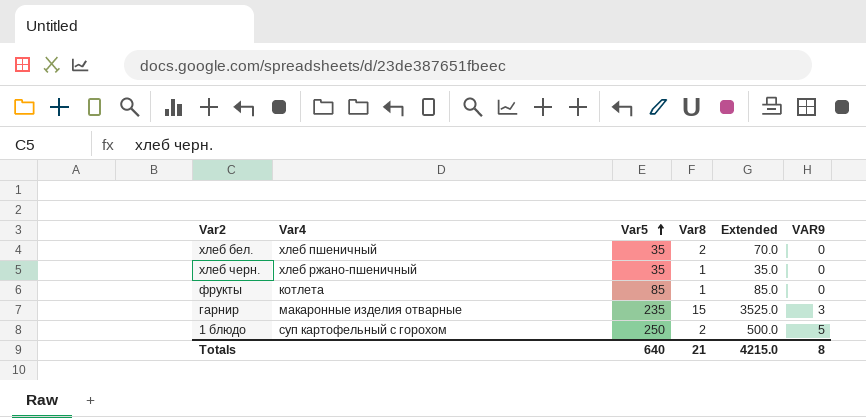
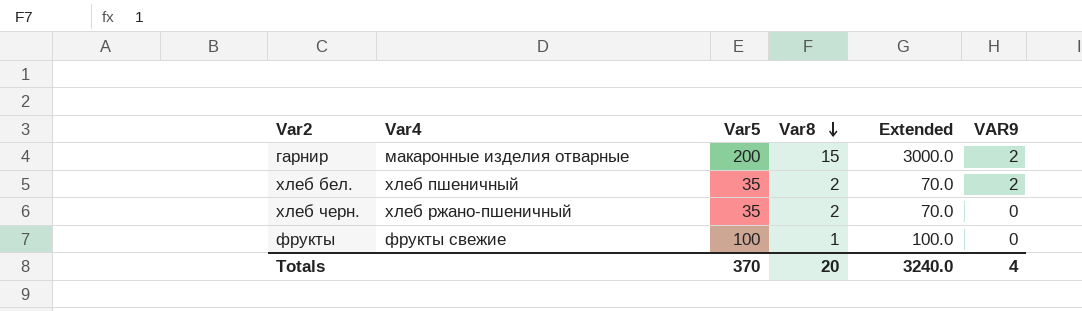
row order: Var5 ascending -> Var8 descending
row 1 блюдо: суп картофельный с горохом | 250 | 2 | 500.0 | 5 -> none
гарнир | Var5: 235 -> 200
гарнир | Extended: 3525.0 -> 3000.0
гарнир | VAR9: 3 -> 2
хлеб бел. | VAR9: 0 -> 2
хлеб черн. | Var8: 1 -> 2
хлеб черн. | Extended: 35.0 -> 70.0
фрукты | Var4: котлета -> фрукты свежие
фрукты | Var5: 85 -> 100
фрукты | Extended: 85.0 -> 100.0
Totals | Var5: 640 -> 370
Totals | Var8: 21 -> 20
Totals | Extended: 4215.0 -> 3240.0
Totals | VAR9: 8 -> 4

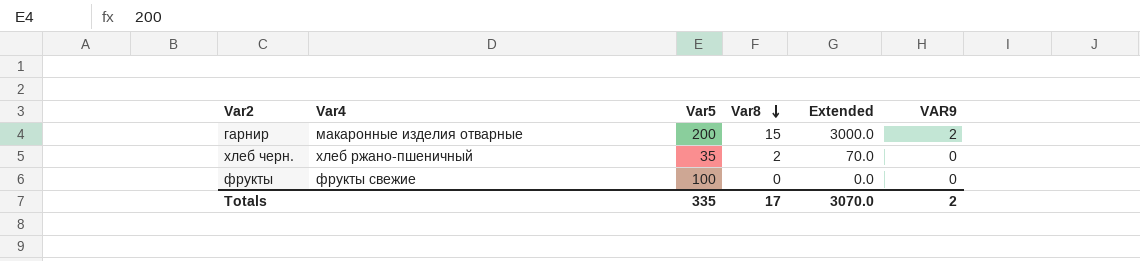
row хлеб бел.: хлеб пшеничный | 35 | 2 | 70.0 | 2 -> none
фрукты | Var8: 1 -> 0
фрукты | Extended: 100.0 -> 0.0
Totals | Var5: 370 -> 335
Totals | Var8: 20 -> 17
Totals | Extended: 3240.0 -> 3070.0
Totals | VAR9: 4 -> 2

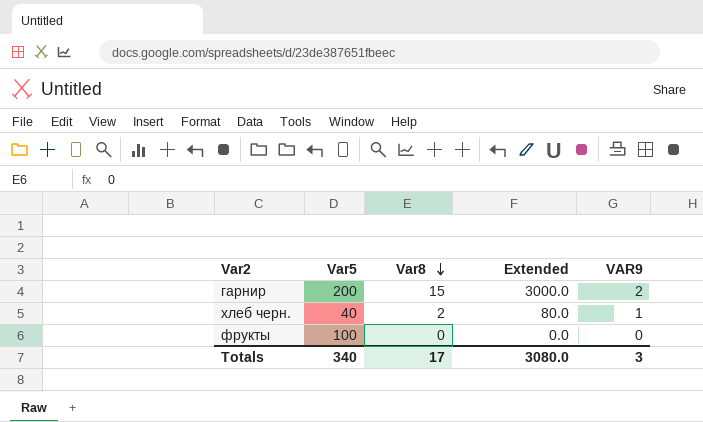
column Var4 | position: 2 -> none
хлеб черн. | Var5: 35 -> 40
хлеб черн. | Extended: 70.0 -> 80.0
хлеб черн. | VAR9: 0 -> 1
Totals | Var5: 335 -> 340
Totals | Extended: 3070.0 -> 3080.0
Totals | VAR9: 2 -> 3

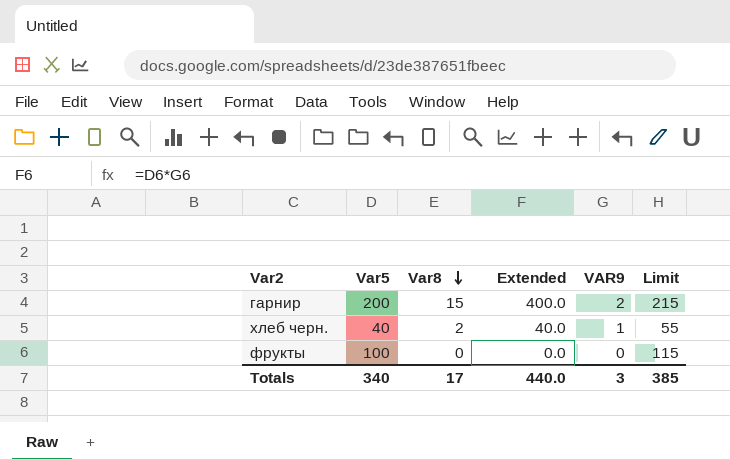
column Extended | formula: [Var5] * [Var8] -> [Var5] * [VAR9]
column Limit | formula: none -> [Var5] + 15
Totals | Extended: 3080.0 -> 440.0

